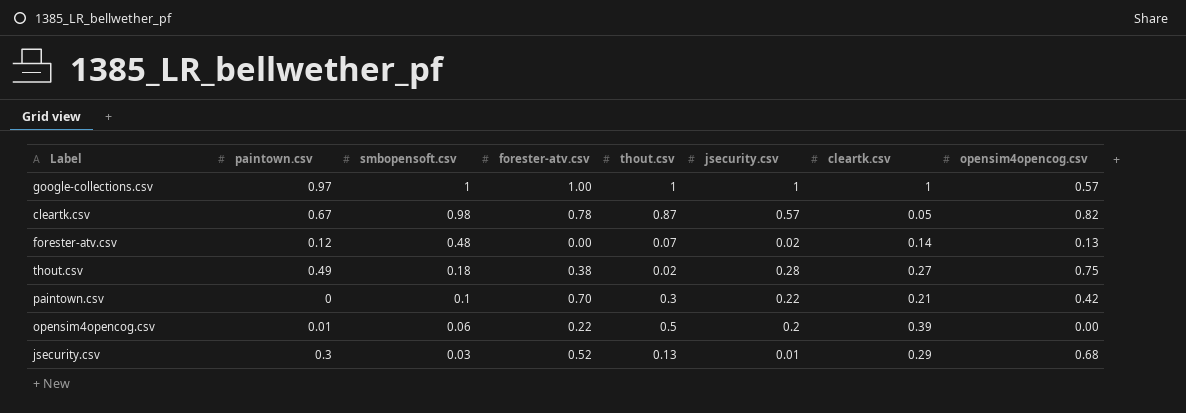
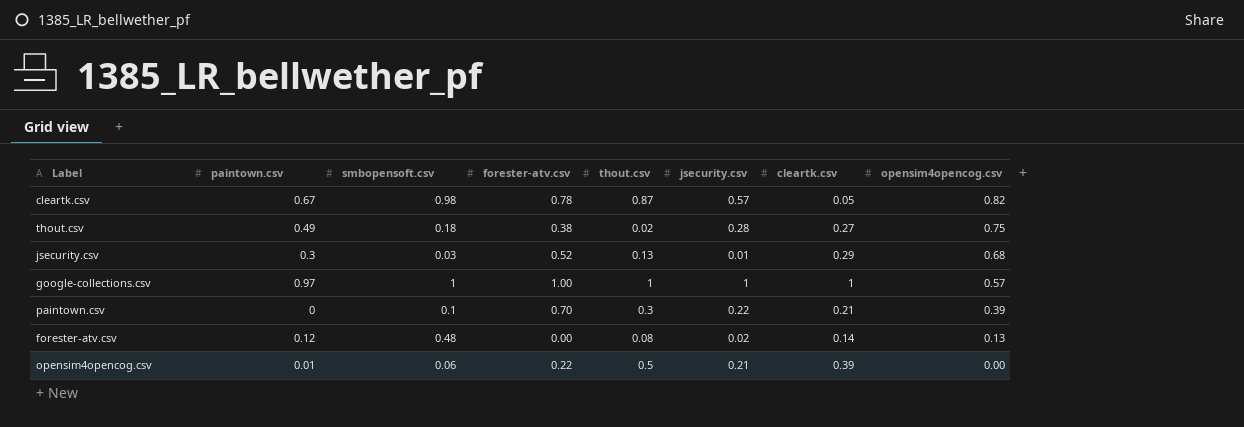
row order: smbopensoft.csv descending -> opensim4opencog.csv descending
paintown.csv | opensim4opencog.csv: 0.42 -> 0.39
forester-atv.csv | thout.csv: 0.07 -> 0.08
opensim4opencog.csv | jsecurity.csv: 0.2 -> 0.21

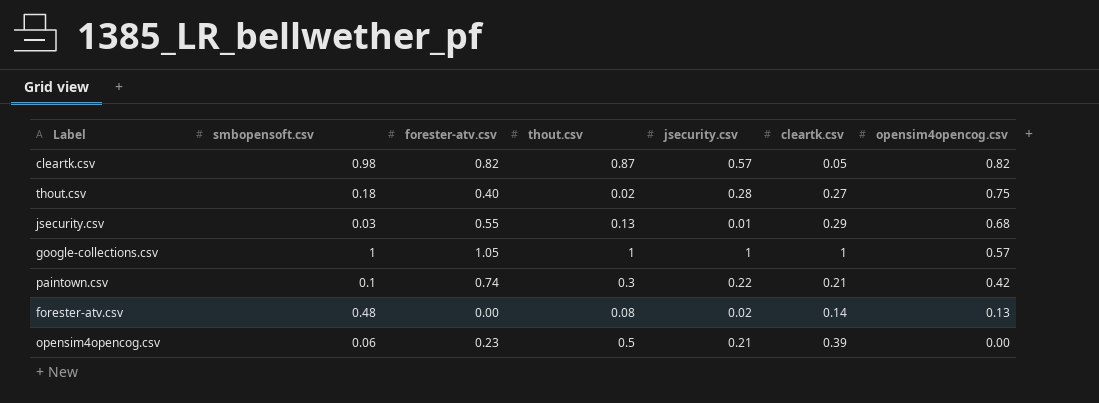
column paintown.csv | position: 2 -> none
cleartk.csv | forester-atv.csv: 0.78 -> 0.82
thout.csv | forester-atv.csv: 0.38 -> 0.40
jsecurity.csv | forester-atv.csv: 0.52 -> 0.55
google-collections.csv | forester-atv.csv: 1.00 -> 1.05
paintown.csv | forester-atv.csv: 0.70 -> 0.74
paintown.csv | opensim4opencog.csv: 0.39 -> 0.42
opensim4opencog.csv | forester-atv.csv: 0.22 -> 0.23

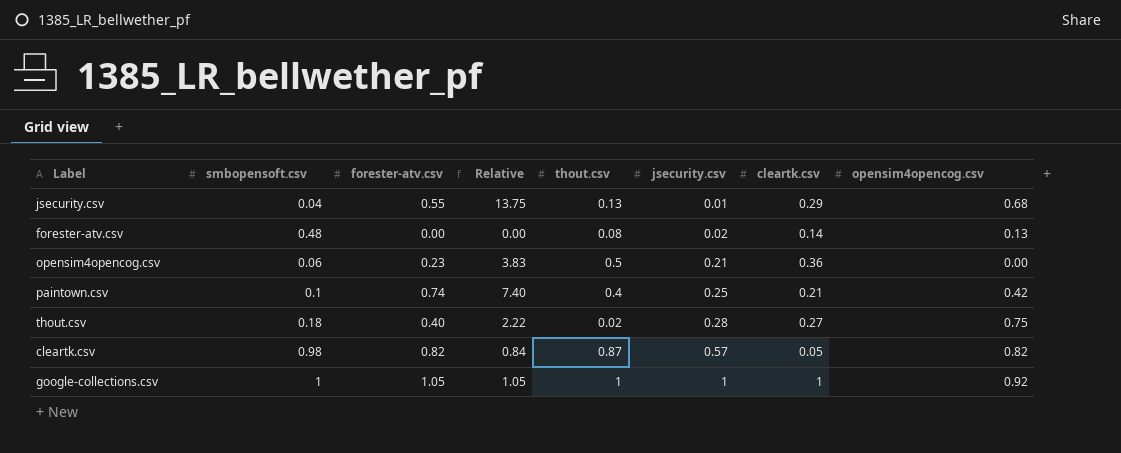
row order: opensim4opencog.csv descending -> jsecurity.csv ascending
column Relative | formula: none -> [forester-atv.csv] / [smbopensoft.csv]
jsecurity.csv | smbopensoft.csv: 0.03 -> 0.04
opensim4opencog.csv | cleartk.csv: 0.39 -> 0.36
paintown.csv | thout.csv: 0.3 -> 0.4
paintown.csv | jsecurity.csv: 0.22 -> 0.25
google-collections.csv | opensim4opencog.csv: 0.57 -> 0.92

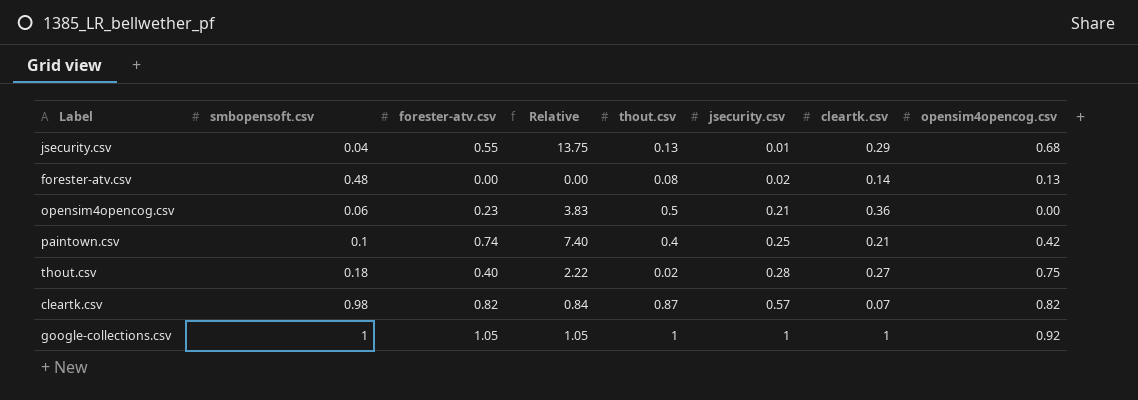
cleartk.csv | cleartk.csv: 0.05 -> 0.07

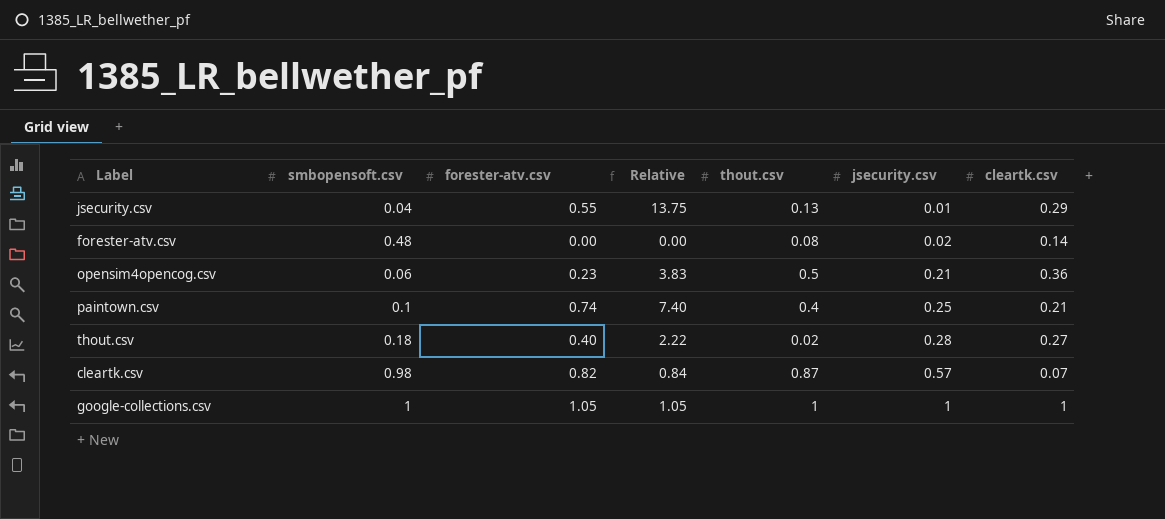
column opensim4opencog.csv | position: 8 -> none

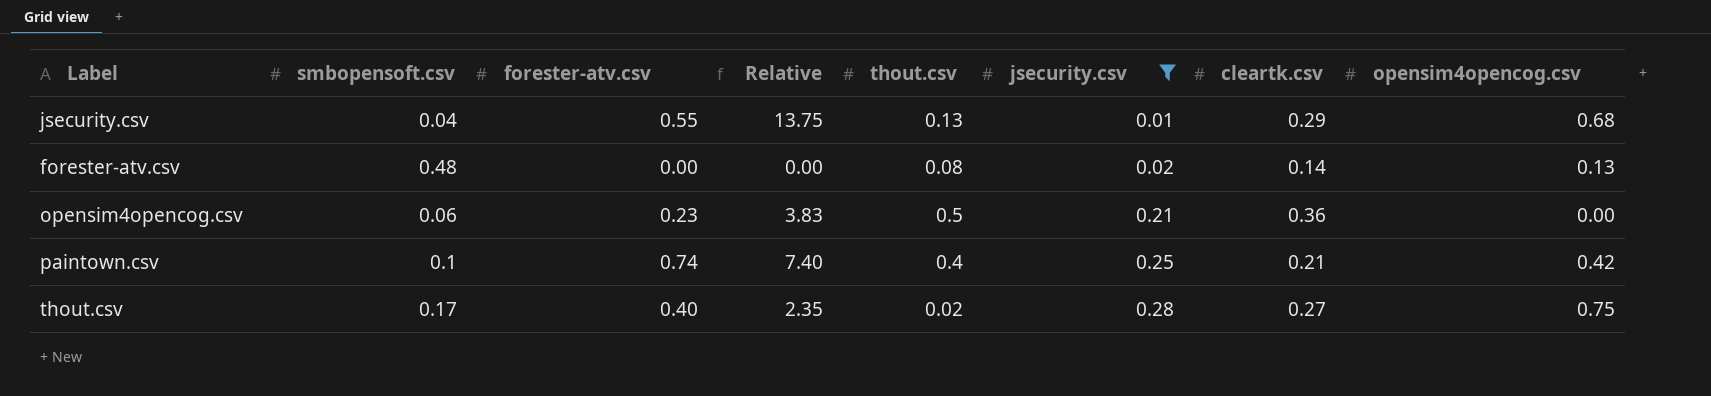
filter: none -> jsecurity.csv <= 0.28
column opensim4opencog.csv | position: none -> 8
thout.csv | smbopensoft.csv: 0.18 -> 0.17
thout.csv | Relative: 2.22 -> 2.35

